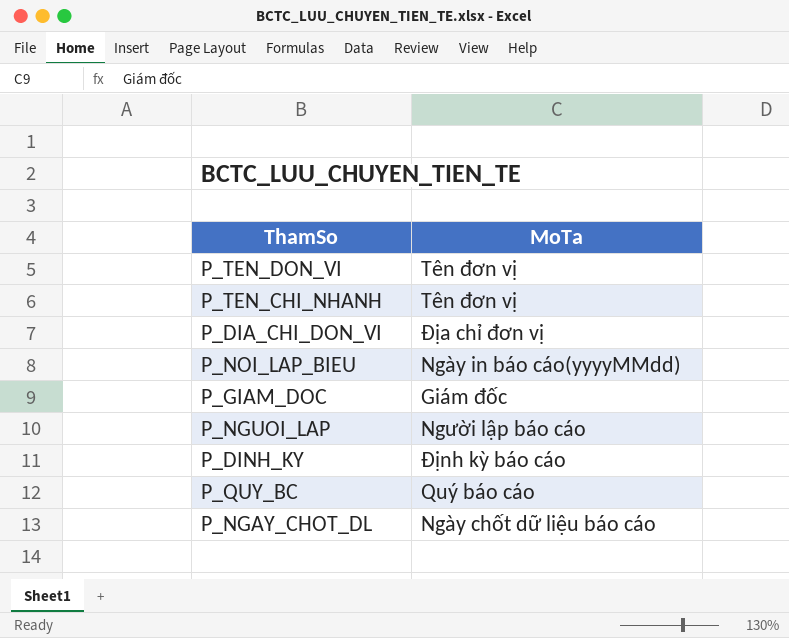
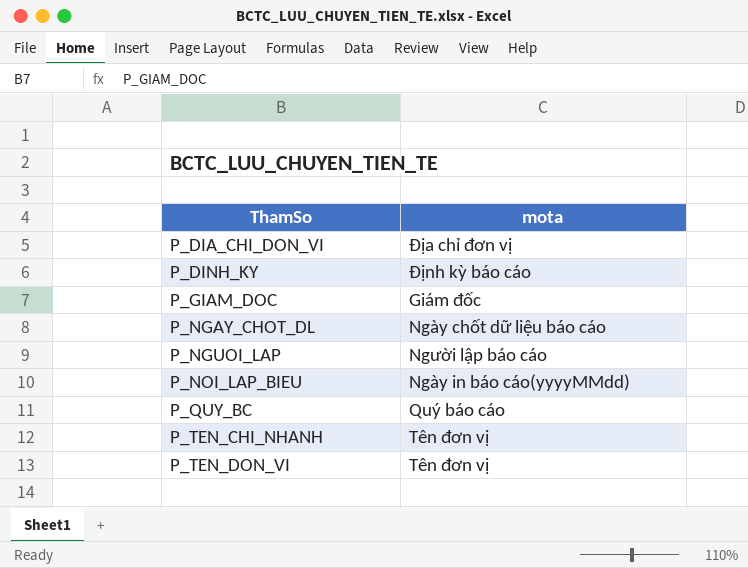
row order: none -> ThamSo ascending
column name: MoTa -> mota

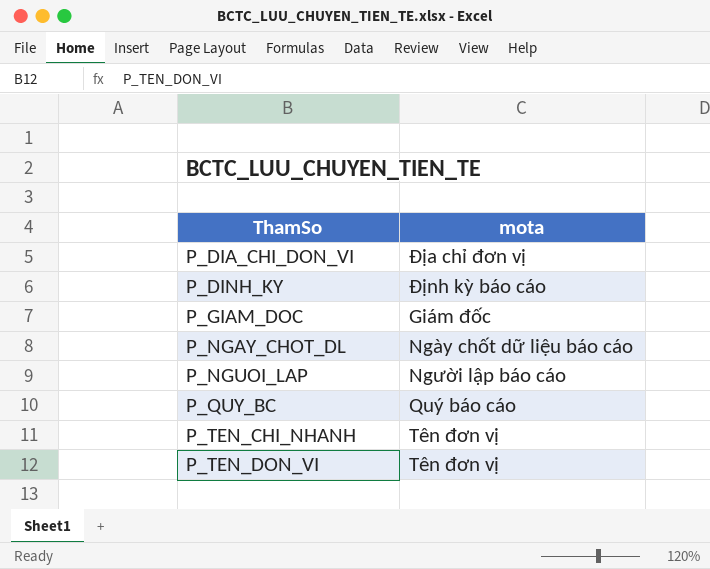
row P_NOI_LAP_BIEU: Ngày in báo cáo(yyyyMMdd) -> none

